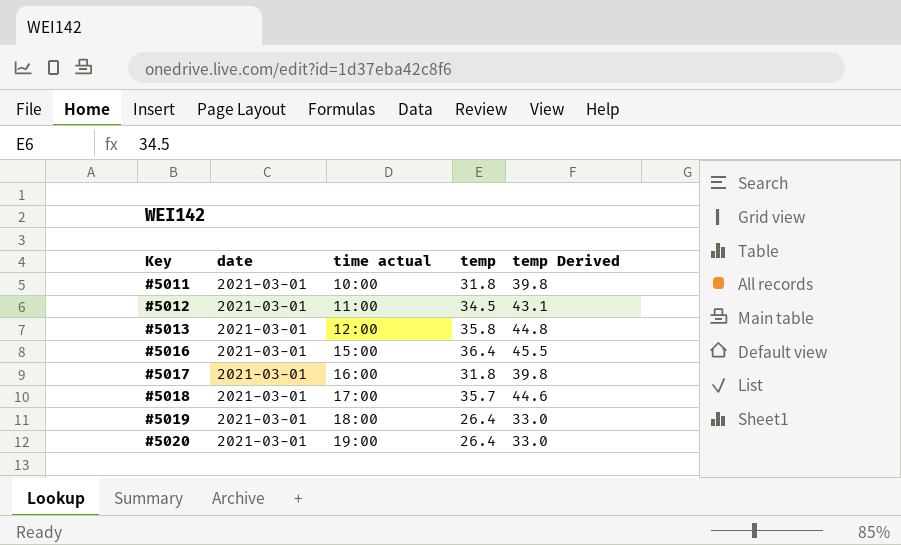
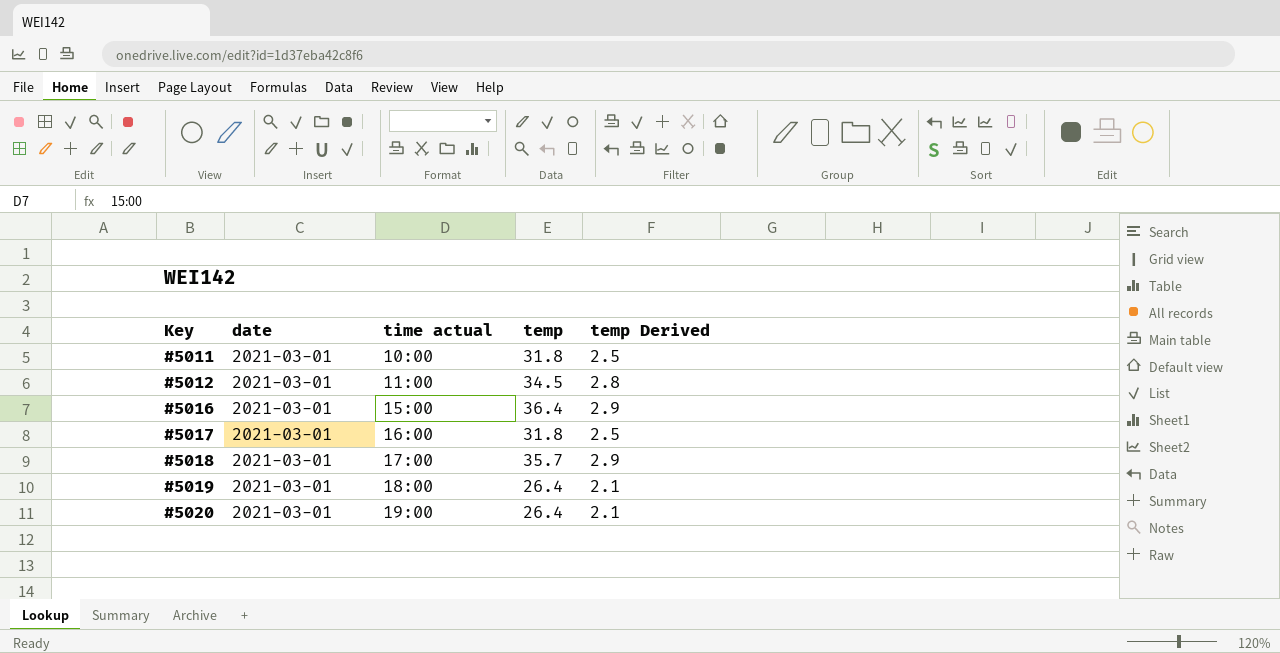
column temp Derived | formula: [temp] * 1.25 -> [temp] * 0.08
row #5013: 2021-03-01 | 12:00 | 35.8 | 44.8 -> none

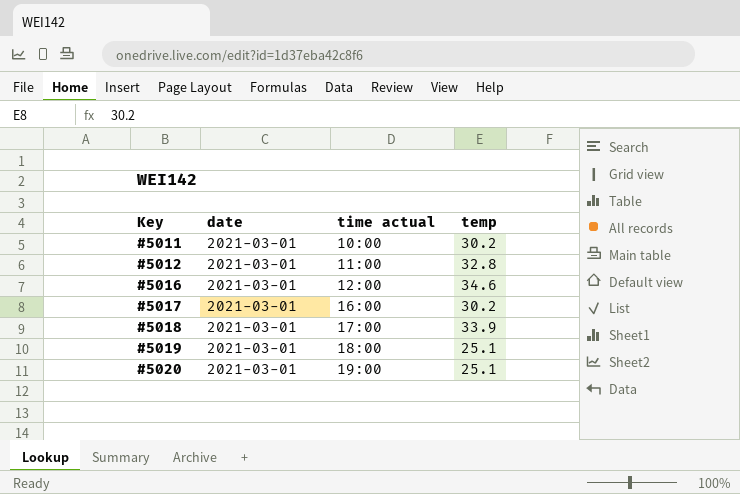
column temp Derived | formula: [temp] * 0.08 -> none
#5011 | temp: 31.8 -> 30.2
#5012 | temp: 34.5 -> 32.8
#5016 | time actual: 15:00 -> 12:00
#5016 | temp: 36.4 -> 34.6
#5017 | temp: 31.8 -> 30.2
#5018 | temp: 35.7 -> 33.9
#5019 | temp: 26.4 -> 25.1
#5020 | temp: 26.4 -> 25.1

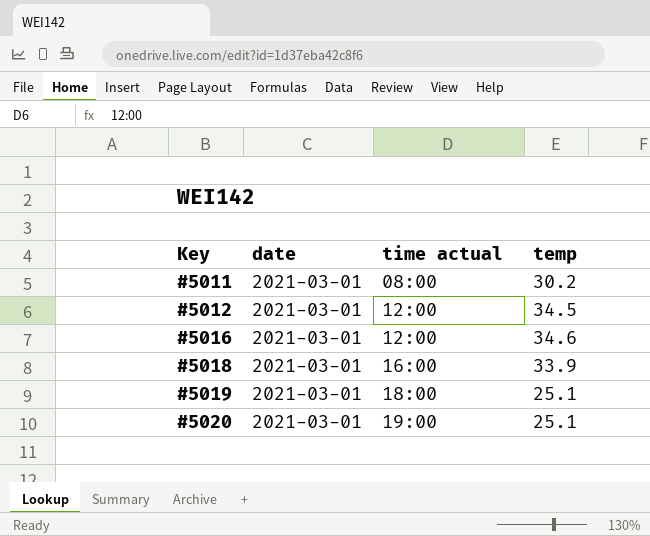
row #5017: 2021-03-01 | 16:00 | 30.2 -> none
#5011 | time actual: 10:00 -> 08:00
#5012 | time actual: 11:00 -> 12:00
#5012 | temp: 32.8 -> 34.5
#5018 | time actual: 17:00 -> 16:00

